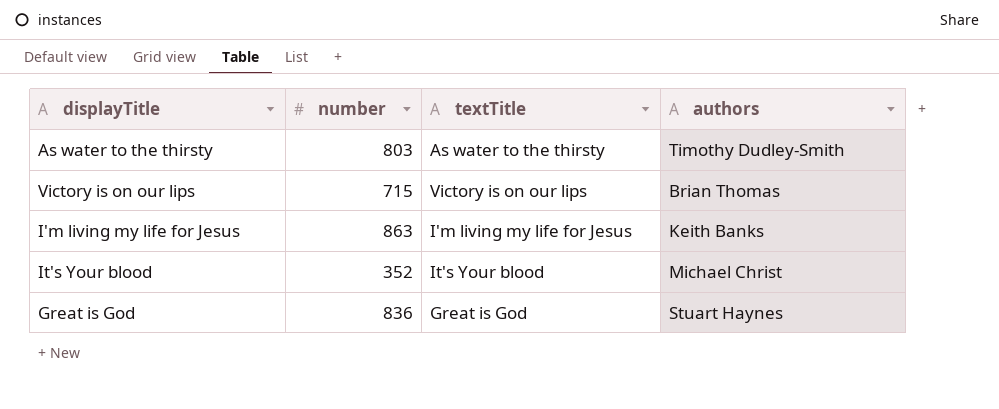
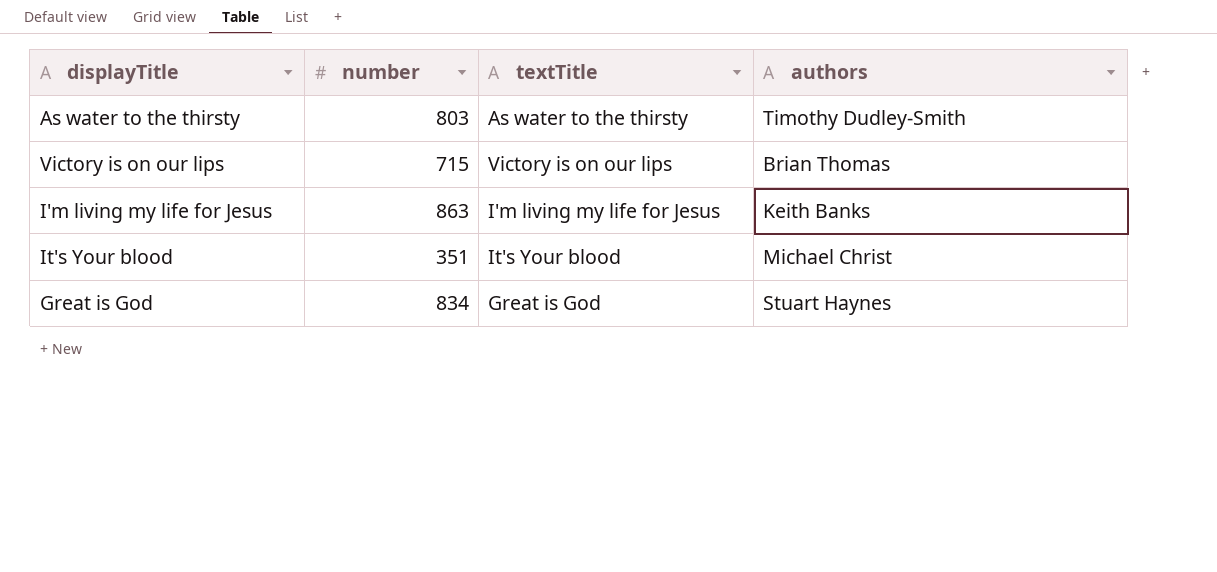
It's Your blood | number: 352 -> 351
Great is God | number: 836 -> 834

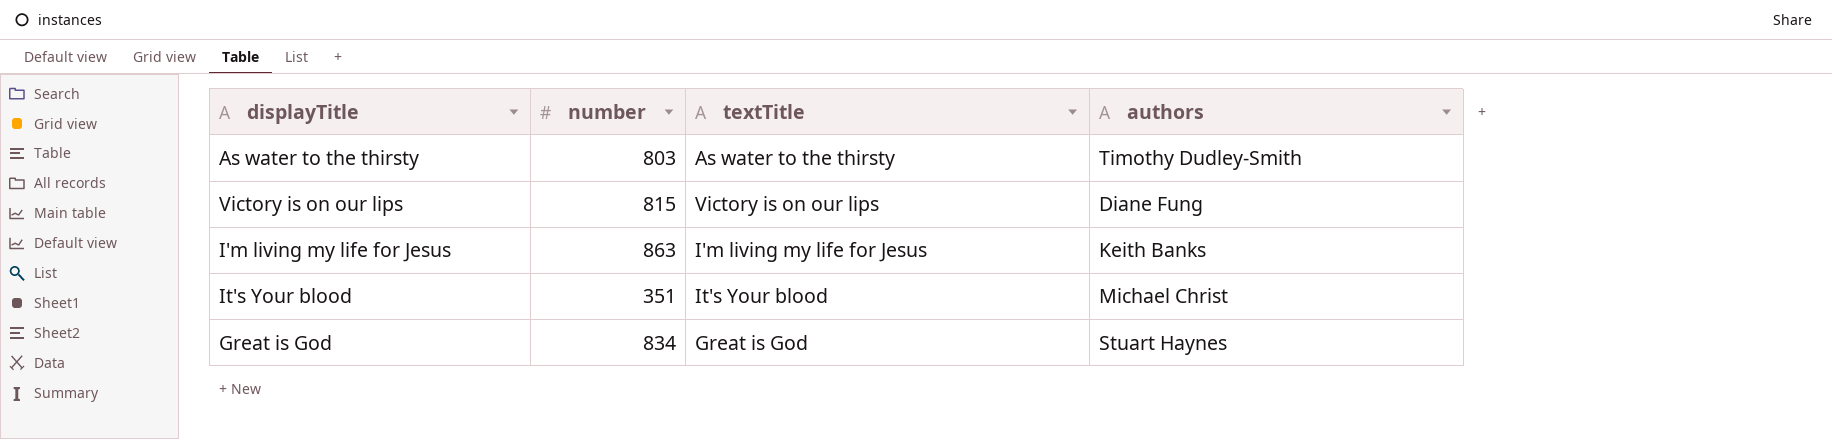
Victory is on our lips | number: 715 -> 815
Victory is on our lips | authors: Brian Thomas -> Diane Fung

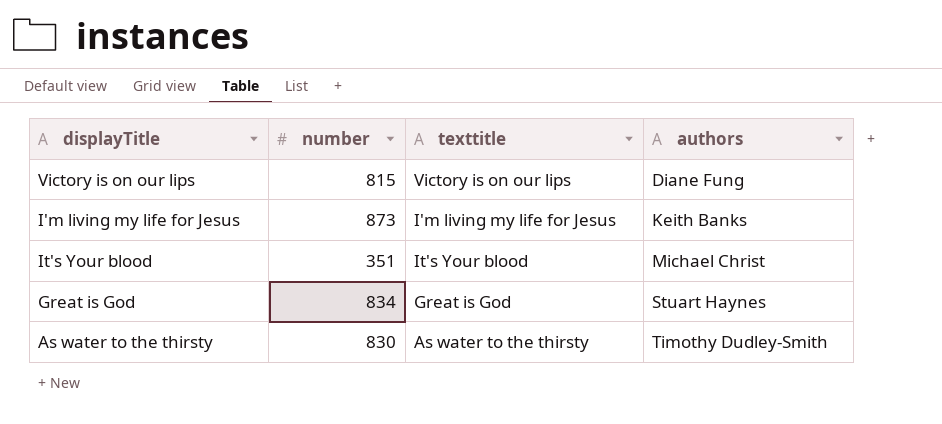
row order: none -> authors ascending
column name: textTitle -> texttitle
I'm living my life for Jesus | number: 863 -> 873
As water to the thirsty | number: 803 -> 830

